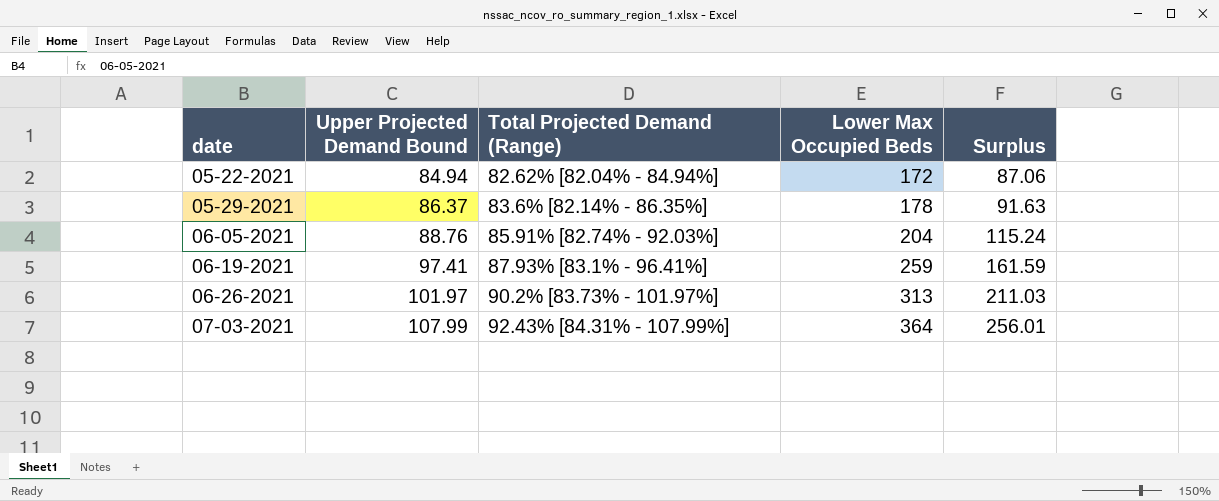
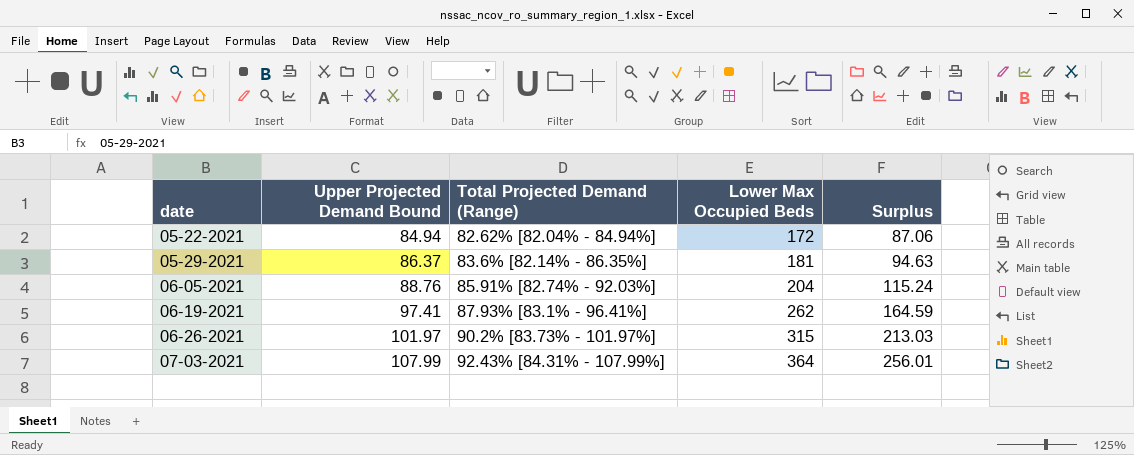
05-29-2021 | Lower Max Occupied Beds: 178 -> 181
05-29-2021 | Surplus: 91.63 -> 94.63
06-19-2021 | Lower Max Occupied Beds: 259 -> 262
06-19-2021 | Surplus: 161.59 -> 164.59
06-26-2021 | Lower Max Occupied Beds: 313 -> 315
06-26-2021 | Surplus: 211.03 -> 213.03

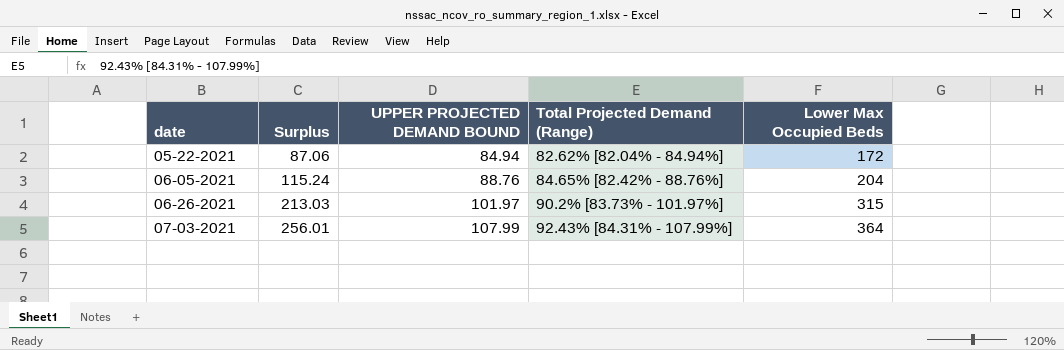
column Surplus | position: 5 -> 2
column name: Upper Projected Demand Bound -> UPPER PROJECTED DEMAND BOUND
row 05-29-2021: 86.37 | 83.6% [82.14% - 86.35%] | 181 | 94.63 -> none
row 06-19-2021: 97.41 | 87.93% [83.1% - 96.41%] | 262 | 164.59 -> none
06-05-2021 | Total Projected Demand (Range): 85.91% [82.74% - 92.03%] -> 84.65% [82.42% - 88.76%]

